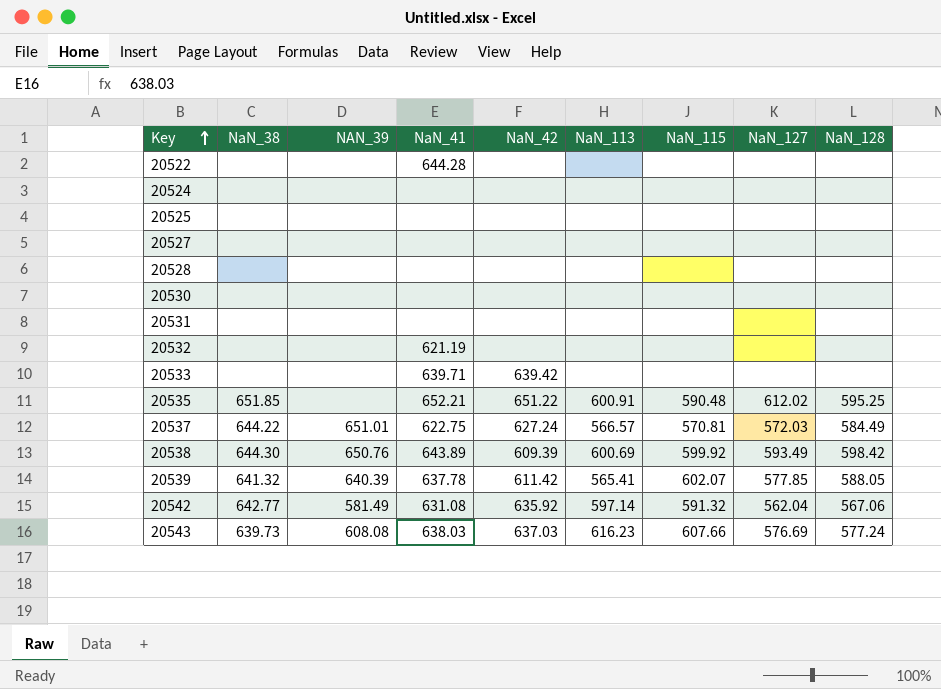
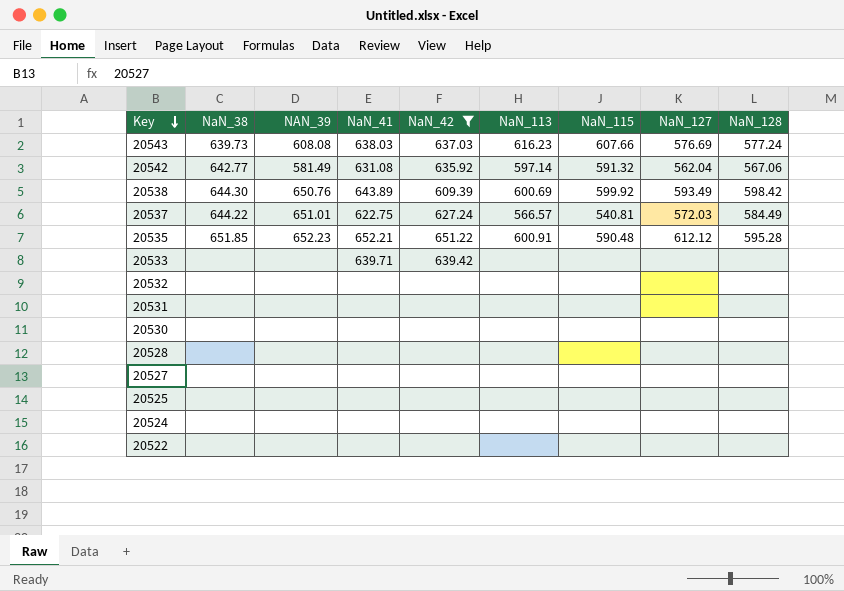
filter: none -> NaN_42 != 611.42
row order: Key ascending -> Key descending
20537 | NaN_115: 570.81 -> 540.81
20535 | NAN_39: none -> 652.23
20535 | NaN_127: 612.02 -> 612.12
20535 | NaN_128: 595.25 -> 595.28
20532 | NaN_41: 621.19 -> none
20522 | NaN_41: 644.28 -> none

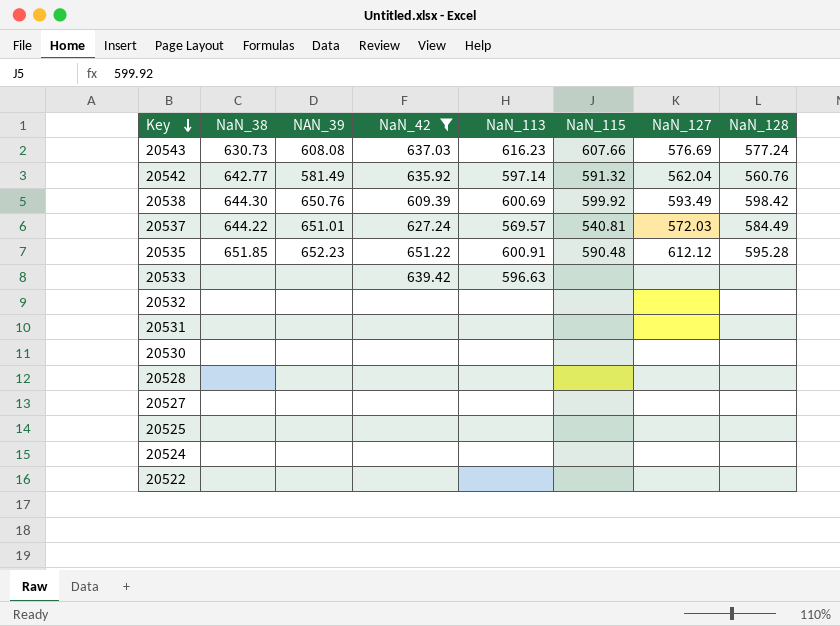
column NaN_41 | position: 4 -> none
20543 | NaN_38: 639.73 -> 630.73
20542 | NaN_128: 567.06 -> 560.76
20537 | NaN_113: 566.57 -> 569.57
20533 | NaN_113: none -> 596.63

